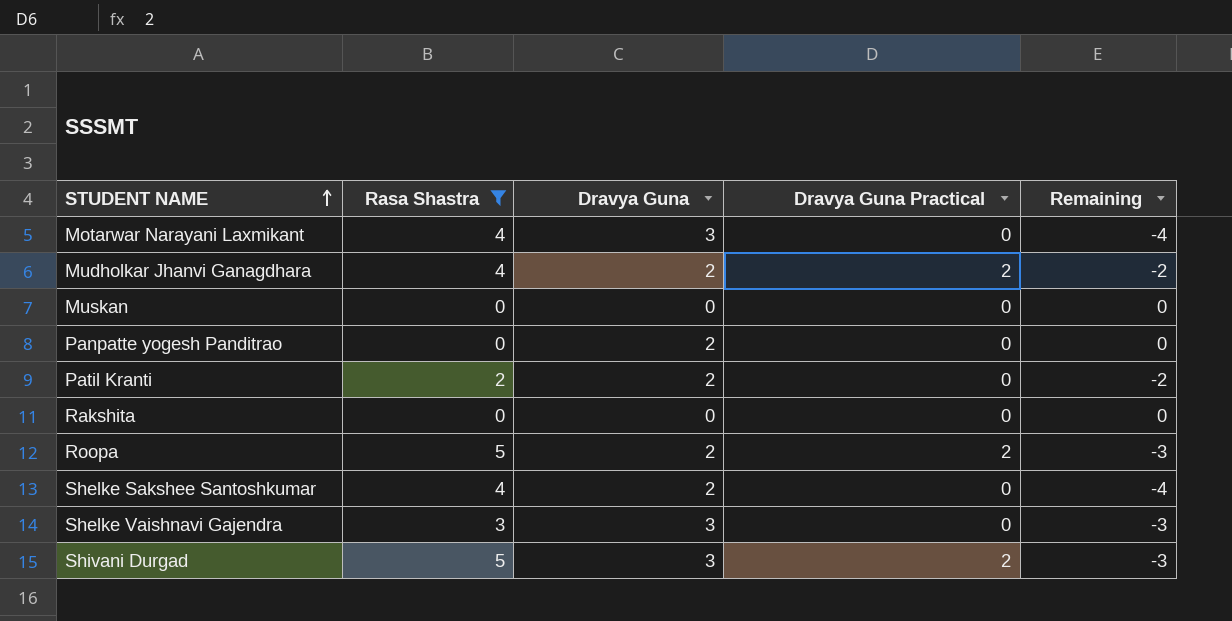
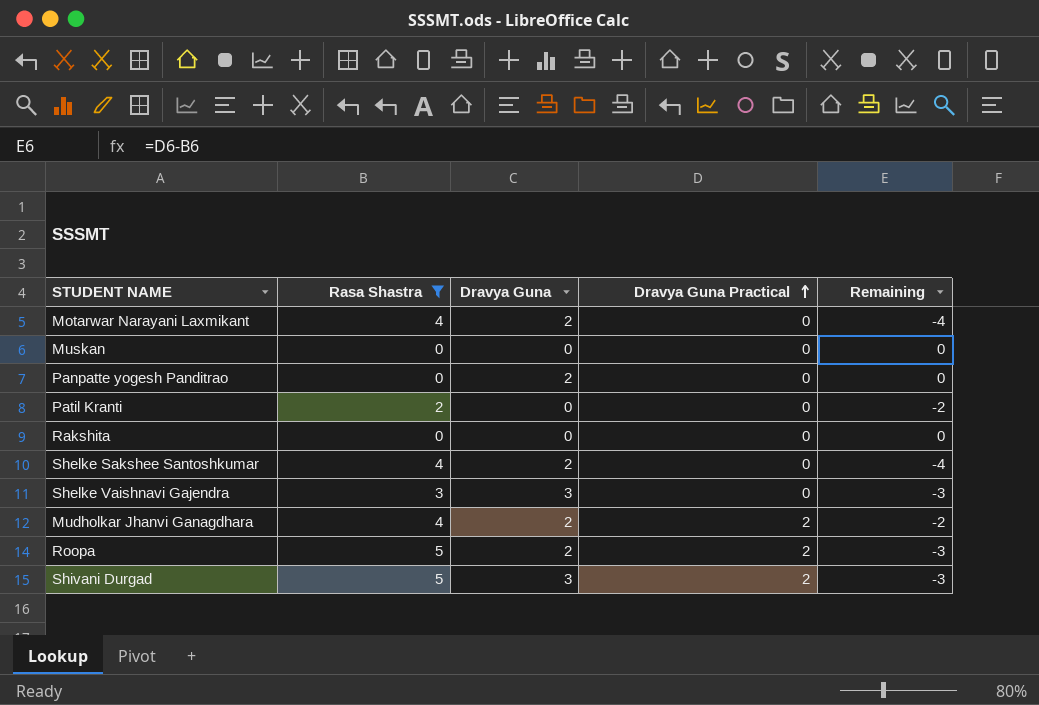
row order: STUDENT NAME ascending -> Dravya Guna Practical ascending
Motarwar Narayani Laxmikant | Dravya Guna: 3 -> 2
Patil Kranti | Dravya Guna: 2 -> 0

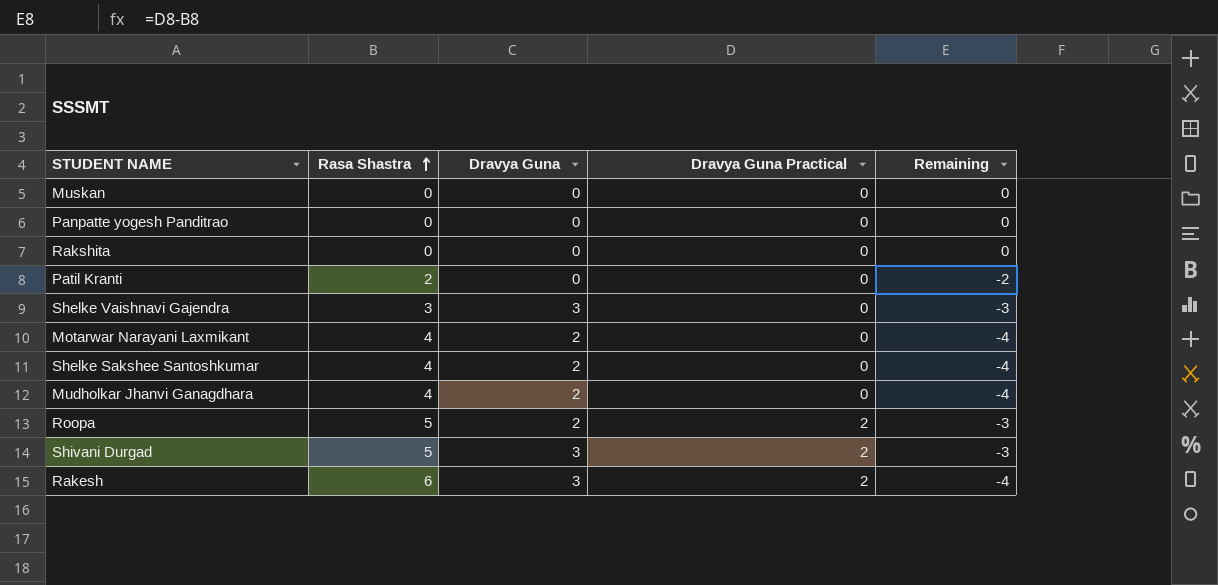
filter: Rasa Shastra != 6 -> none
row order: Dravya Guna Practical ascending -> Rasa Shastra ascending
Panpatte yogesh Panditrao | Dravya Guna: 2 -> 0
Mudholkar Jhanvi Ganagdhara | Dravya Guna Practical: 2 -> 0
Mudholkar Jhanvi Ganagdhara | Remaining: -2 -> -4

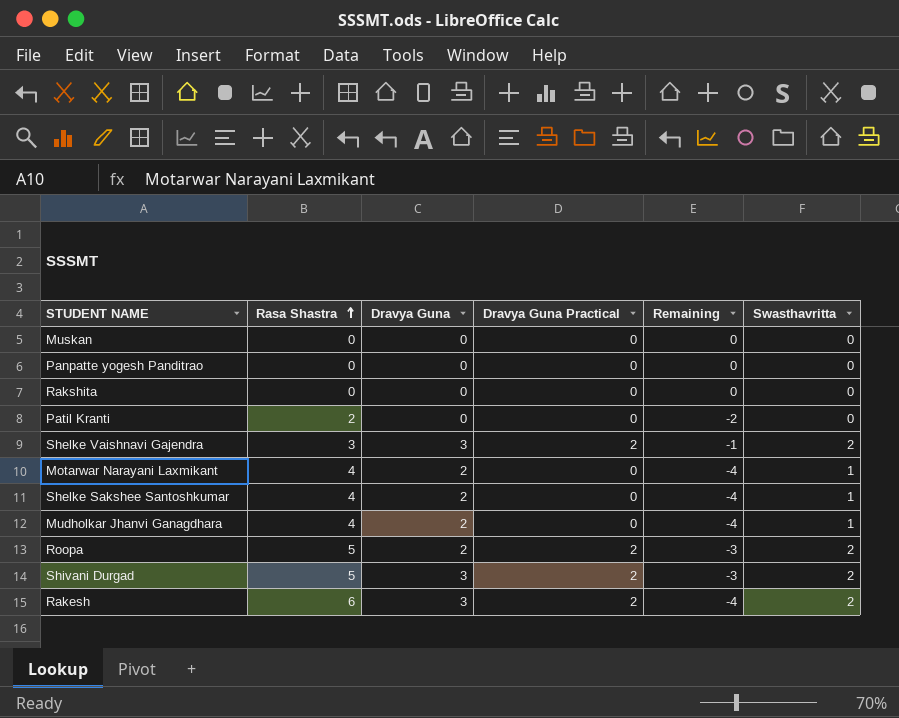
column Swasthavritta | position: none -> 6
Shelke Vaishnavi Gajendra | Dravya Guna Practical: 0 -> 2
Shelke Vaishnavi Gajendra | Remaining: -3 -> -1

